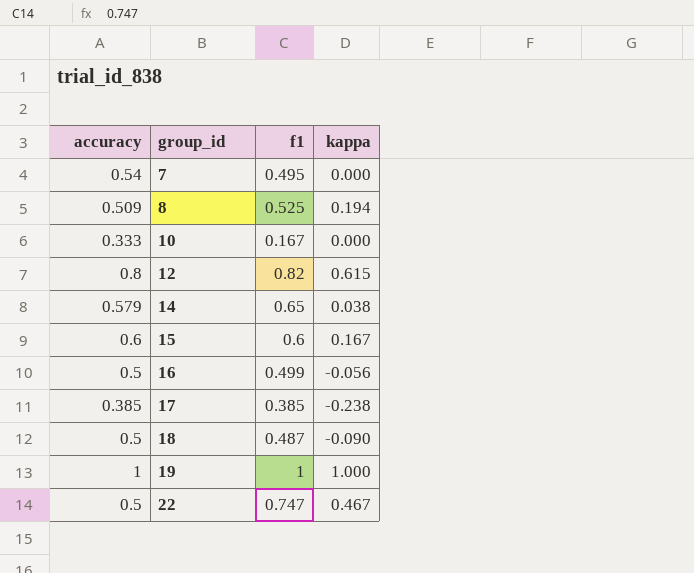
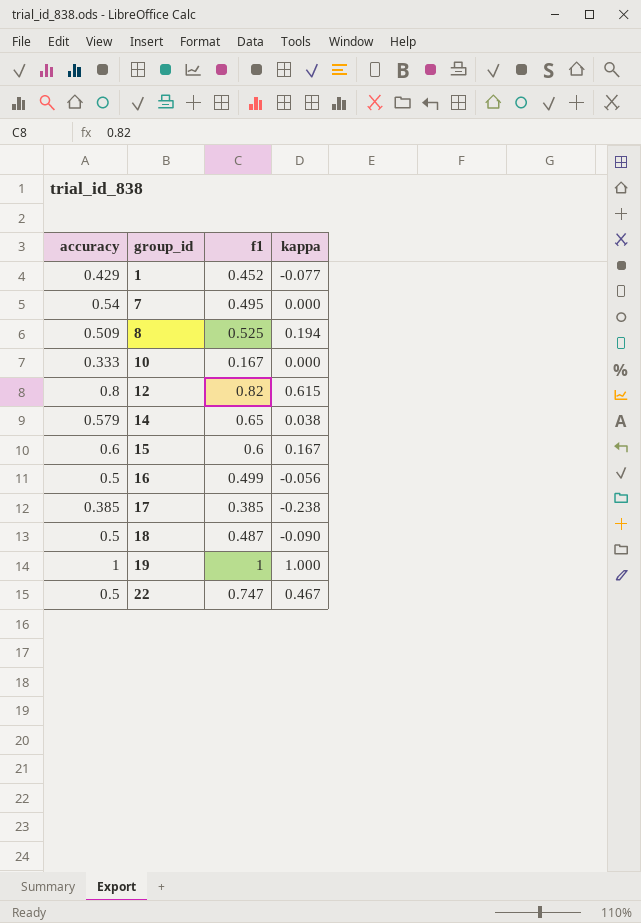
row 1: none -> 0.429 | 0.452 | -0.077

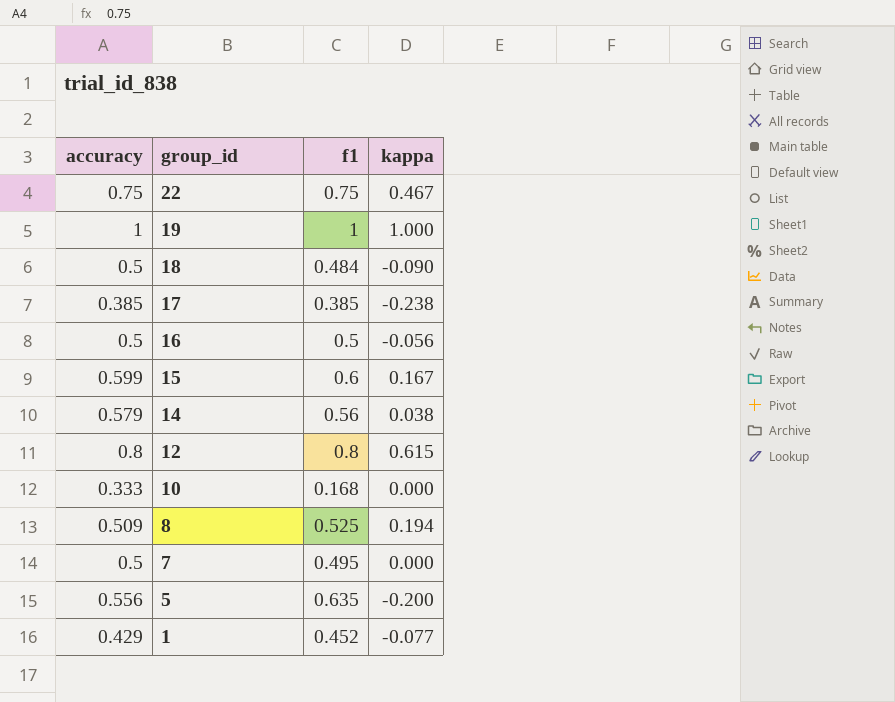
row order: group_id ascending -> group_id descending
22 | accuracy: 0.5 -> 0.75
22 | f1: 0.747 -> 0.75
18 | f1: 0.487 -> 0.484
16 | f1: 0.499 -> 0.5
15 | accuracy: 0.6 -> 0.599
14 | f1: 0.65 -> 0.56
12 | f1: 0.82 -> 0.8
10 | f1: 0.167 -> 0.168
7 | accuracy: 0.54 -> 0.5
row 5: none -> 0.556 | 0.635 | -0.200

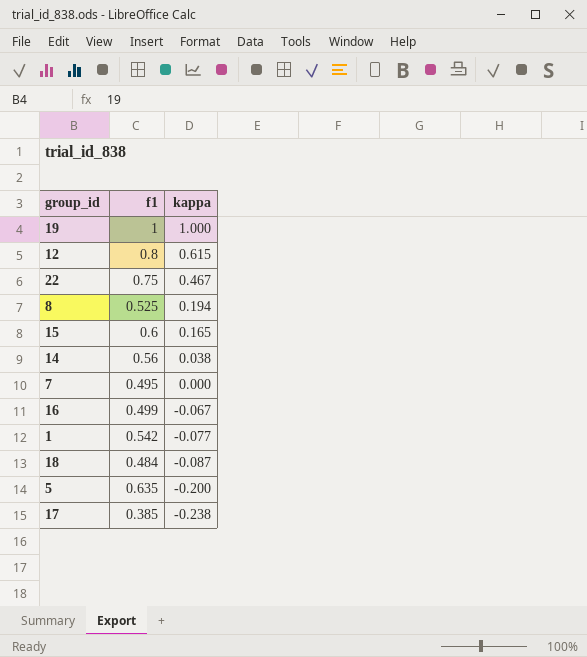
row order: group_id descending -> kappa descending
column accuracy | position: 1 -> none
row 10: 0.333 | 0.168 | 0.000 -> none
15 | kappa: 0.167 -> 0.165
16 | f1: 0.5 -> 0.499
16 | kappa: -0.056 -> -0.067
1 | f1: 0.452 -> 0.542
18 | kappa: -0.090 -> -0.087

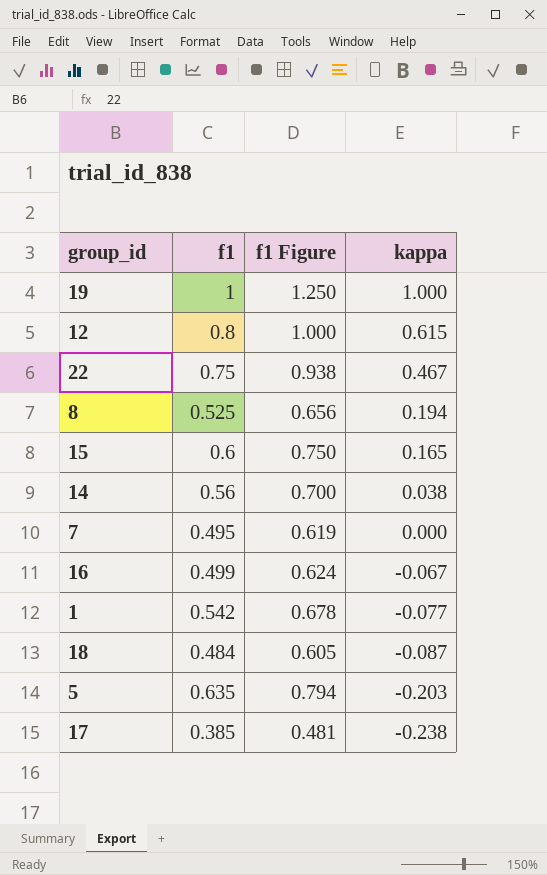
column f1 Figure | formula: none -> [f1] * 1.25
5 | kappa: -0.200 -> -0.203

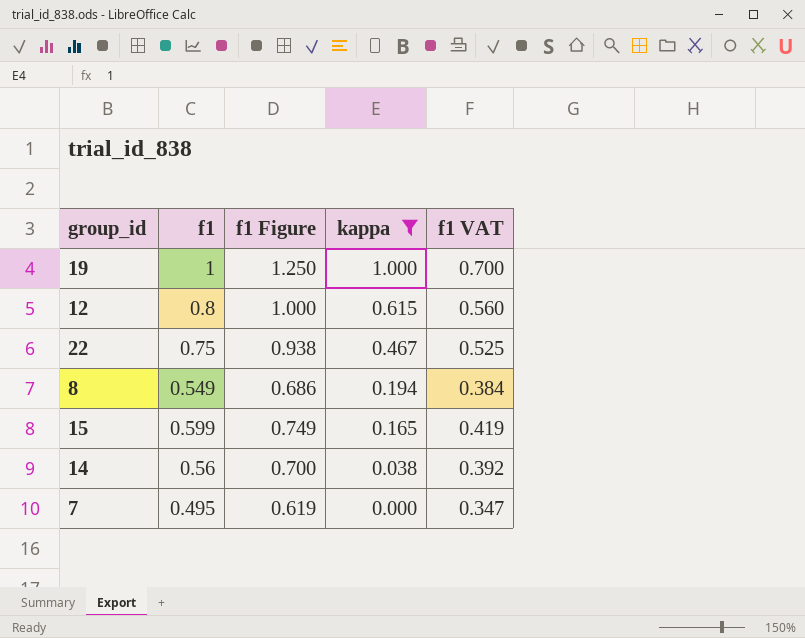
filter: none -> kappa >= 0.000
column f1 VAT | formula: none -> [f1] * 0.7
8 | f1: 0.525 -> 0.549
8 | f1 Figure: 0.656 -> 0.686
15 | f1: 0.6 -> 0.599
15 | f1 Figure: 0.750 -> 0.749

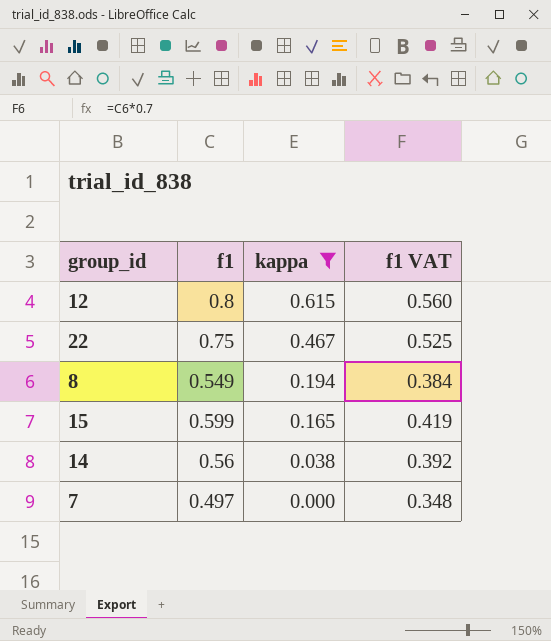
column f1 Figure | formula: [f1] * 1.25 -> none
row 19: 1 | 1.250 | 1.000 | 0.700 -> none
7 | f1: 0.495 -> 0.497
7 | f1 VAT: 0.347 -> 0.348

